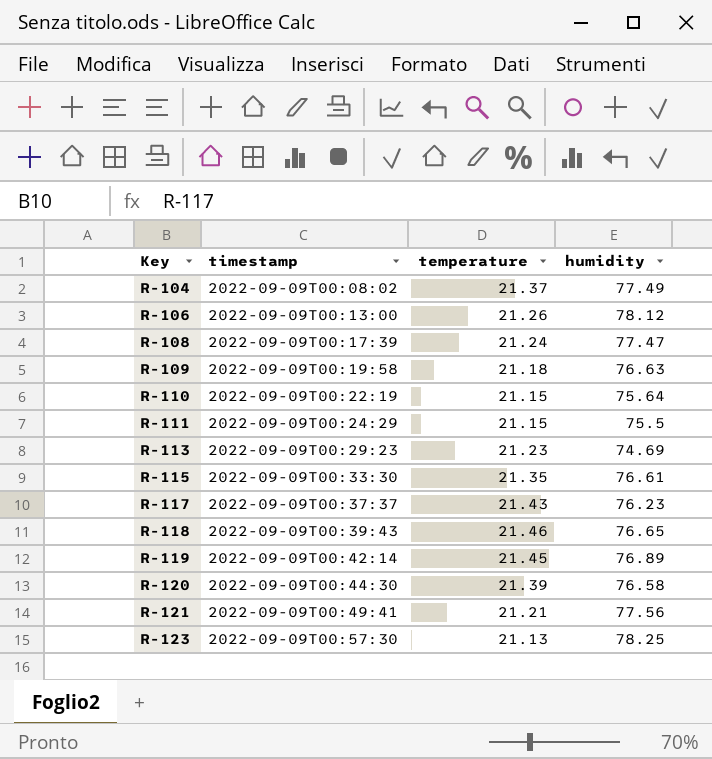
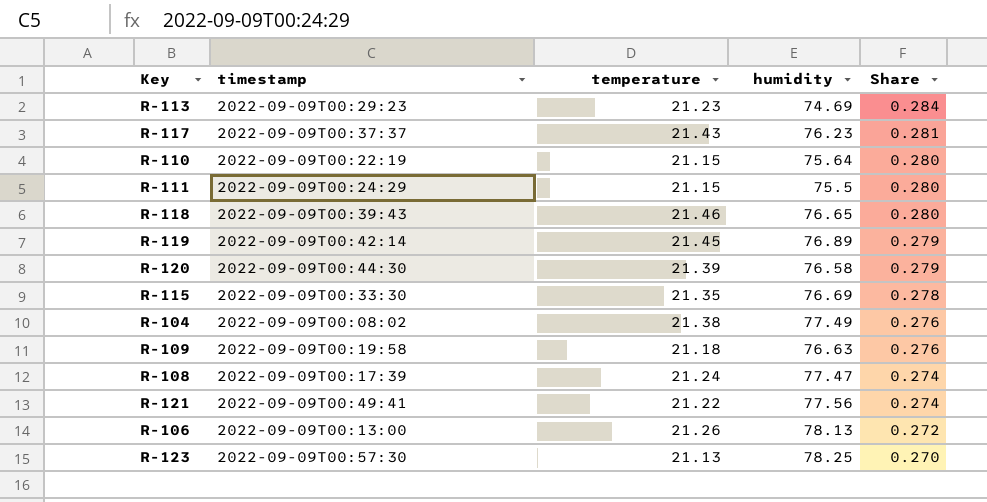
row order: Key ascending -> Share descending
column Share | formula: none -> [temperature] / [humidity]
R-115 | humidity: 76.61 -> 76.69
R-104 | temperature: 21.37 -> 21.38
R-121 | temperature: 21.21 -> 21.22
R-106 | humidity: 78.12 -> 78.13

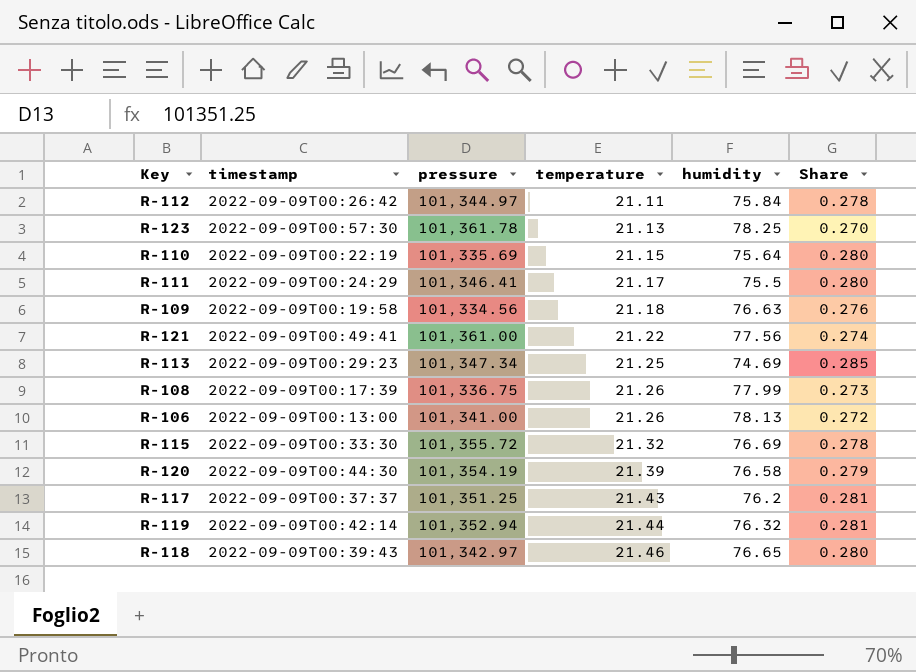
row order: Share descending -> temperature ascending
column pressure | position: none -> 3
row R-104: 2022-09-09T00:08:02 | 21.38 | 77.49 | 0.276 -> none
row R-112: none -> 2022-09-09T00:26:42 | 101,344.97 | 21.11 | 75.84 | 0.278
R-111 | temperature: 21.15 -> 21.17
R-113 | temperature: 21.23 -> 21.25
R-113 | Share: 0.284 -> 0.285
R-108 | temperature: 21.24 -> 21.26
R-108 | humidity: 77.47 -> 77.99
R-108 | Share: 0.274 -> 0.273
R-115 | temperature: 21.35 -> 21.32
R-117 | humidity: 76.23 -> 76.2
R-119 | temperature: 21.45 -> 21.44
R-119 | humidity: 76.89 -> 76.32
R-119 | Share: 0.279 -> 0.281

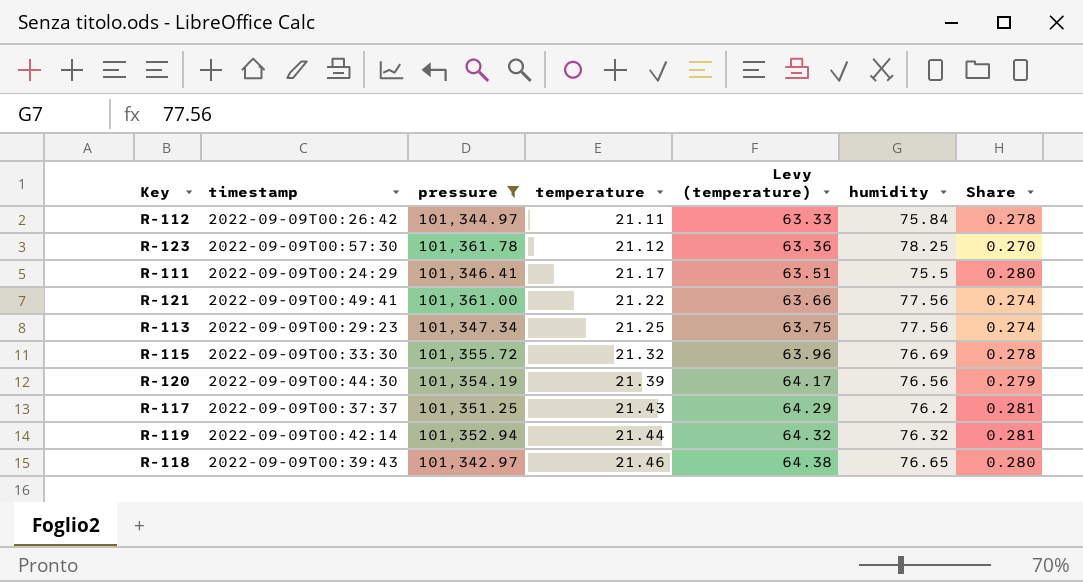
filter: none -> pressure >= 101,342.97
column Levy (temperature) | formula: none -> [temperature] * 3
R-123 | temperature: 21.13 -> 21.12
R-113 | humidity: 74.69 -> 77.56
R-113 | Share: 0.285 -> 0.274
R-120 | humidity: 76.58 -> 76.56

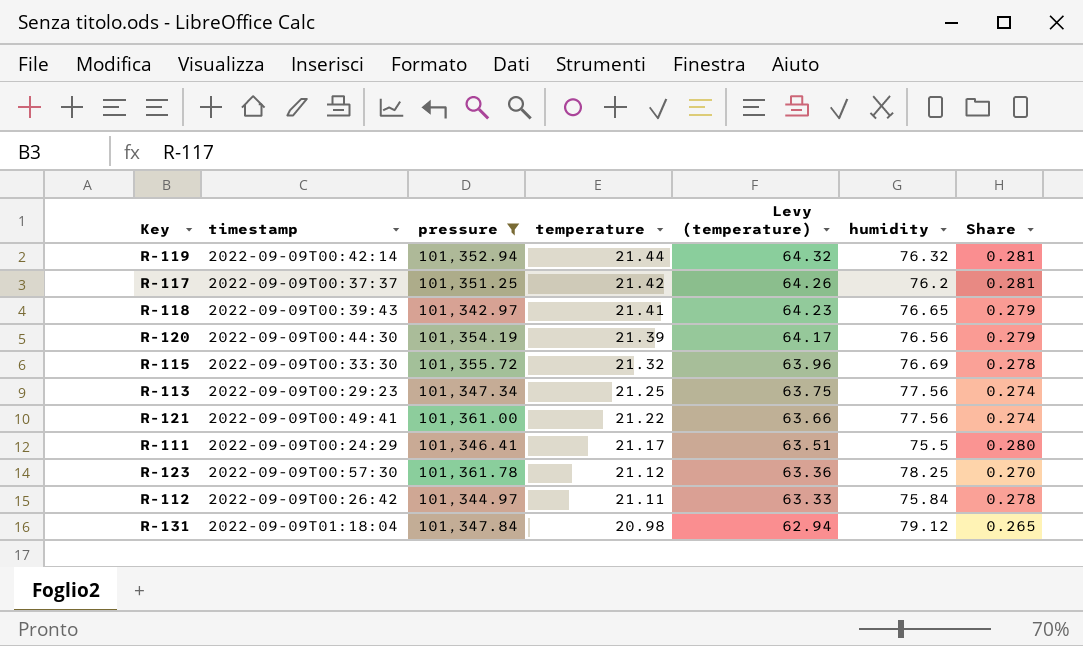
row order: temperature ascending -> temperature descending
R-117 | temperature: 21.43 -> 21.42
R-117 | Levy (temperature): 64.29 -> 64.26
R-118 | temperature: 21.46 -> 21.41
R-118 | Levy (temperature): 64.38 -> 64.23
R-118 | Share: 0.280 -> 0.279
row R-131: none -> 2022-09-09T01:18:04 | 101,347.84 | 20.98 | 62.94 | 79.12 | 0.265

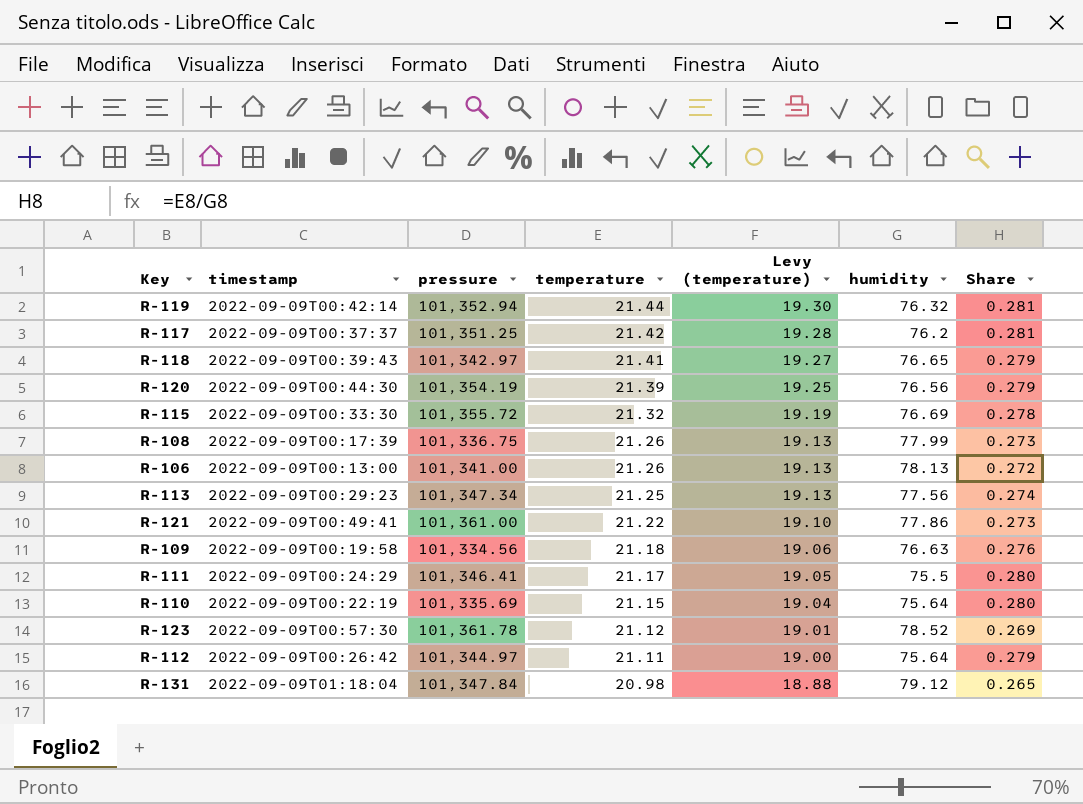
filter: pressure >= 101,342.97 -> none
column Levy (temperature) | formula: [temperature] * 3 -> [temperature] * 0.9
R-121 | humidity: 77.56 -> 77.86
R-121 | Share: 0.274 -> 0.273
R-123 | humidity: 78.25 -> 78.52
R-123 | Share: 0.270 -> 0.269
R-112 | humidity: 75.84 -> 75.64
R-112 | Share: 0.278 -> 0.279

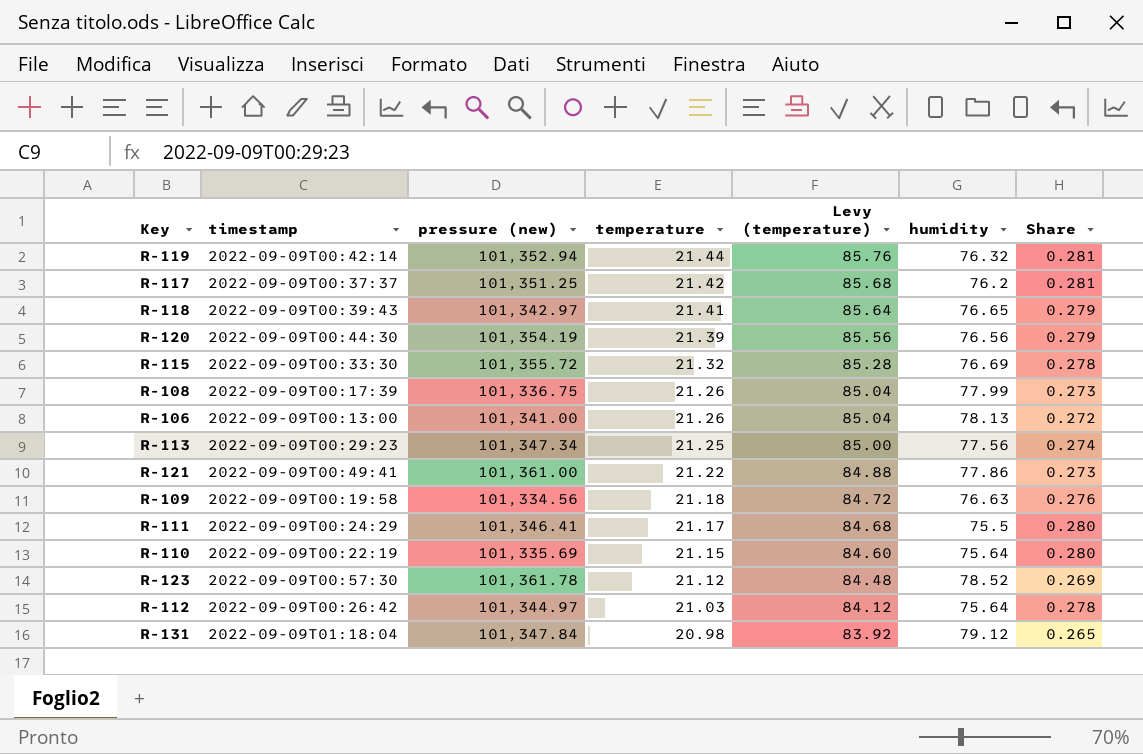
column name: pressure -> pressure (new)
column Levy (temperature) | formula: [temperature] * 0.9 -> [temperature] * 4
R-112 | temperature: 21.11 -> 21.03
R-112 | Share: 0.279 -> 0.278

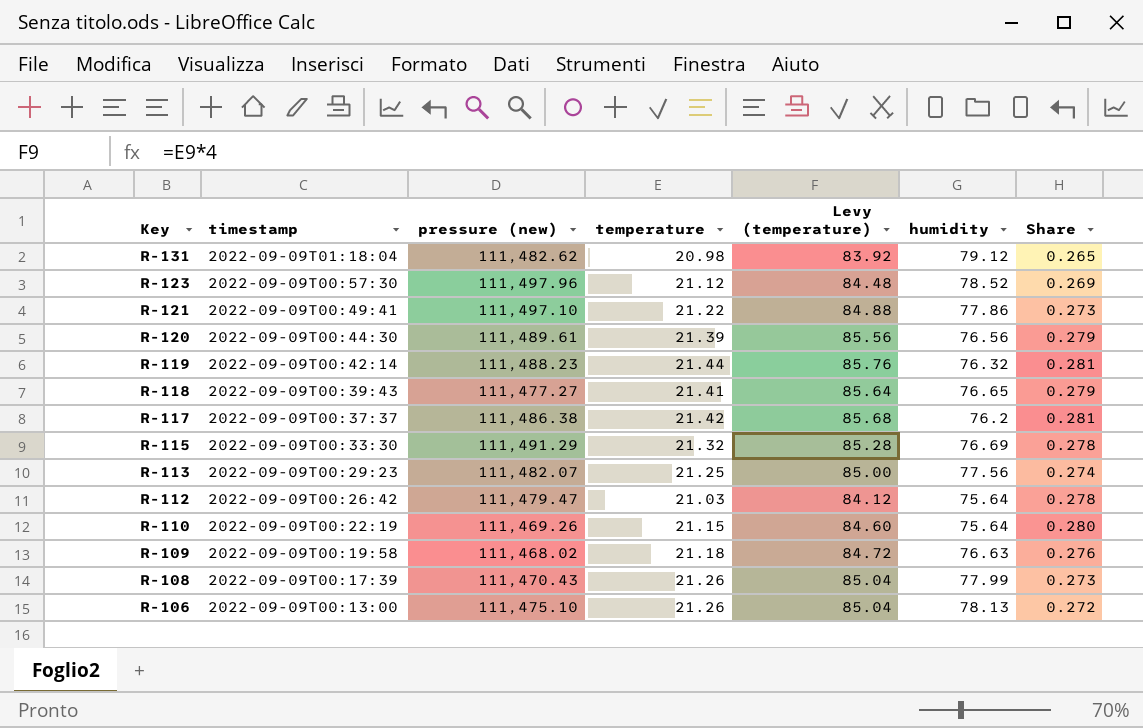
row order: temperature descending -> Key descending
row R-111: 2022-09-09T00:24:29 | 101,346.41 | 21.17 | 84.68 | 75.5 | 0.280 -> none
R-131 | pressure (new): 101,347.84 -> 111,482.62
R-123 | pressure (new): 101,361.78 -> 111,497.96
R-121 | pressure (new): 101,361.00 -> 111,497.10
R-120 | pressure (new): 101,354.19 -> 111,489.61
R-119 | pressure (new): 101,352.94 -> 111,488.23
R-118 | pressure (new): 101,342.97 -> 111,477.27
R-117 | pressure (new): 101,351.25 -> 111,486.38
R-115 | pressure (new): 101,355.72 -> 111,491.29
R-113 | pressure (new): 101,347.34 -> 111,482.07
R-112 | pressure (new): 101,344.97 -> 111,479.47
R-110 | pressure (new): 101,335.69 -> 111,469.26
R-109 | pressure (new): 101,334.56 -> 111,468.02
R-108 | pressure (new): 101,336.75 -> 111,470.43
R-106 | pressure (new): 101,341.00 -> 111,475.10

